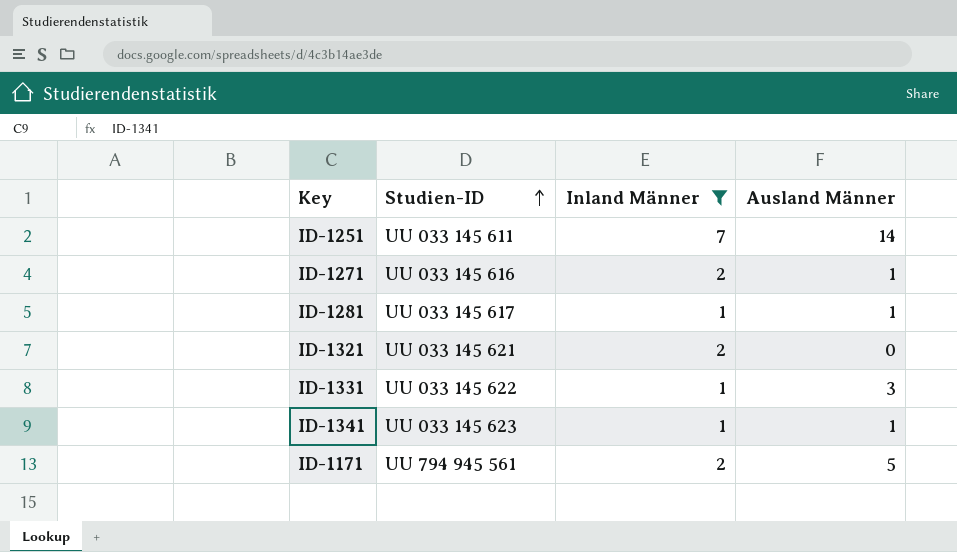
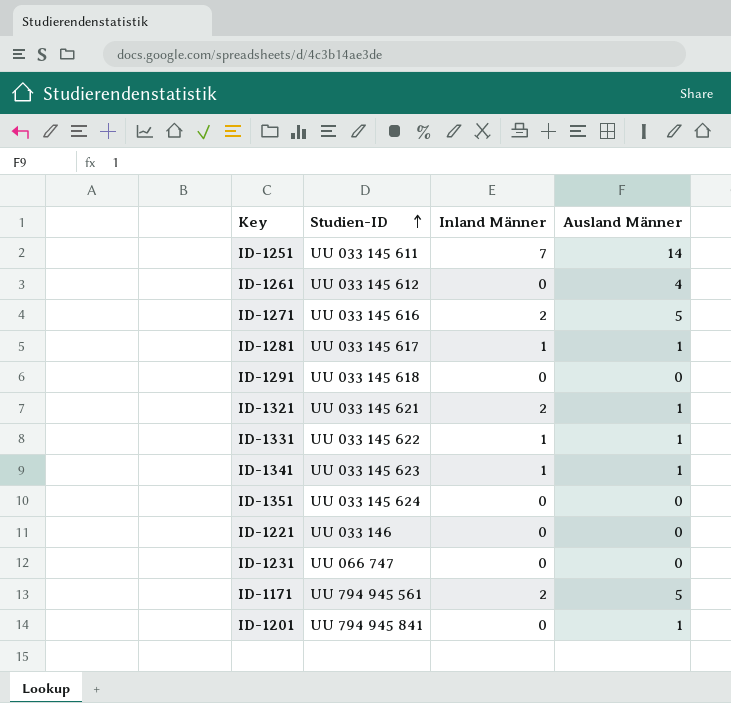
filter: Inland Männer != 0 -> none
ID-1271 | Ausland Männer: 1 -> 5
ID-1321 | Ausland Männer: 0 -> 1
ID-1331 | Ausland Männer: 3 -> 1

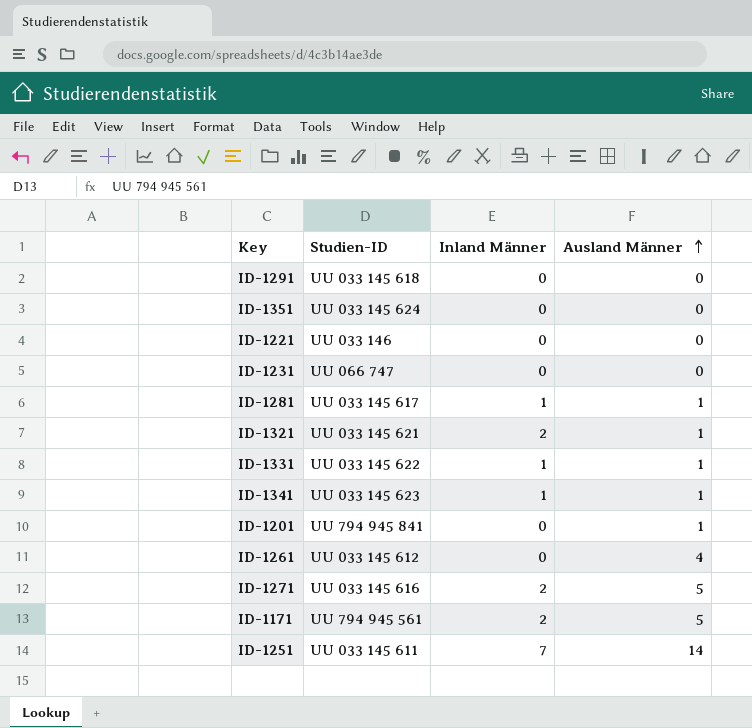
row order: Studien-ID ascending -> Ausland Männer ascending

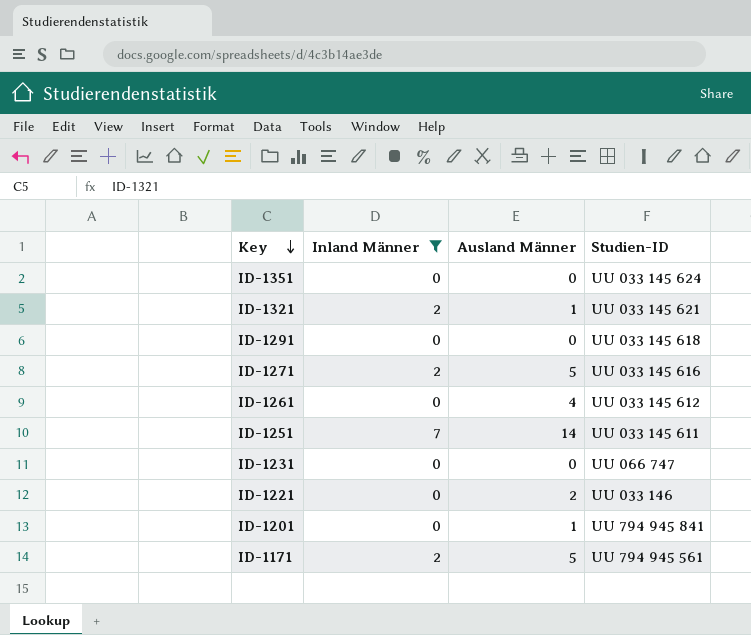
filter: none -> Inland Männer != 1
row order: Ausland Männer ascending -> Key descending
column Studien-ID | position: 2 -> 4
ID-1221 | Ausland Männer: 0 -> 2

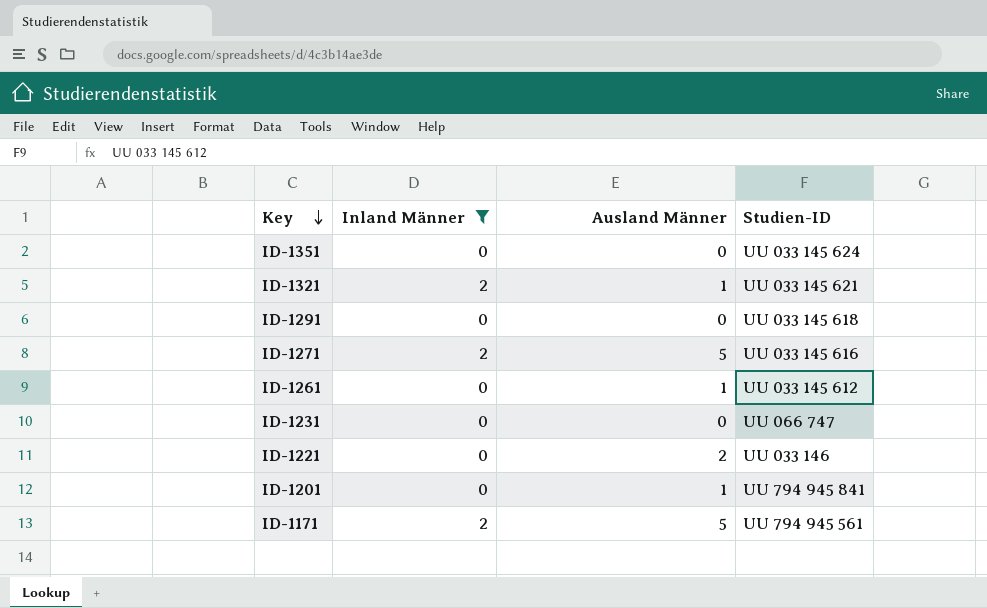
row ID-1251: 7 | 14 | UU 033 145 611 -> none
ID-1261 | Ausland Männer: 4 -> 1

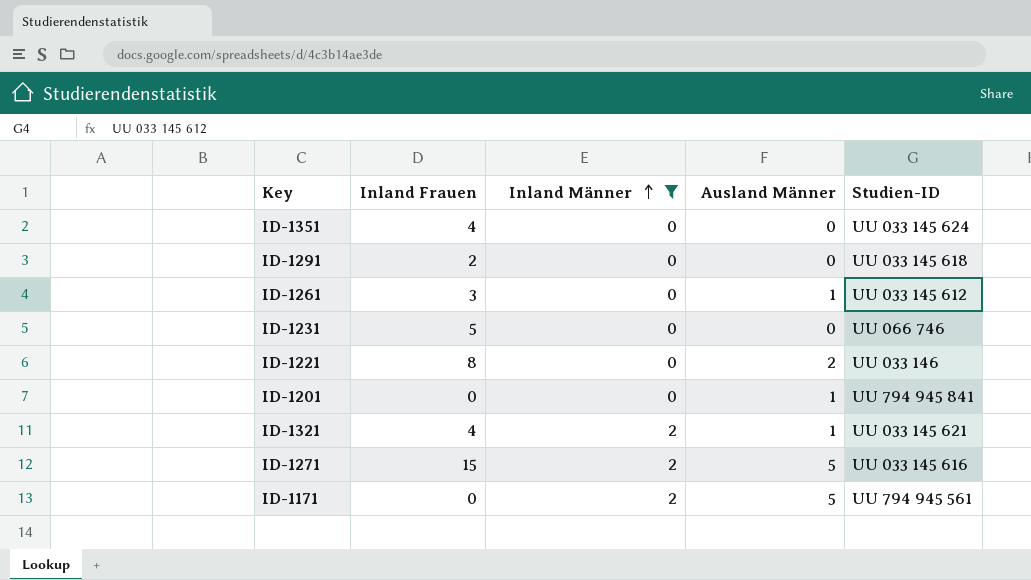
row order: Key descending -> Inland Männer ascending
column Inland Frauen | position: none -> 2
ID-1231 | Studien-ID: UU 066 747 -> UU 066 746

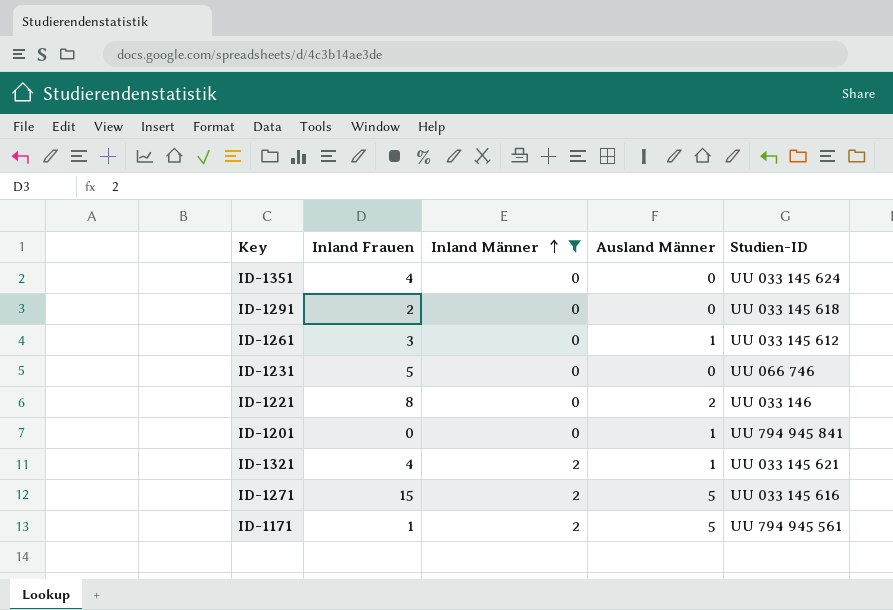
ID-1171 | Inland Frauen: 0 -> 1

